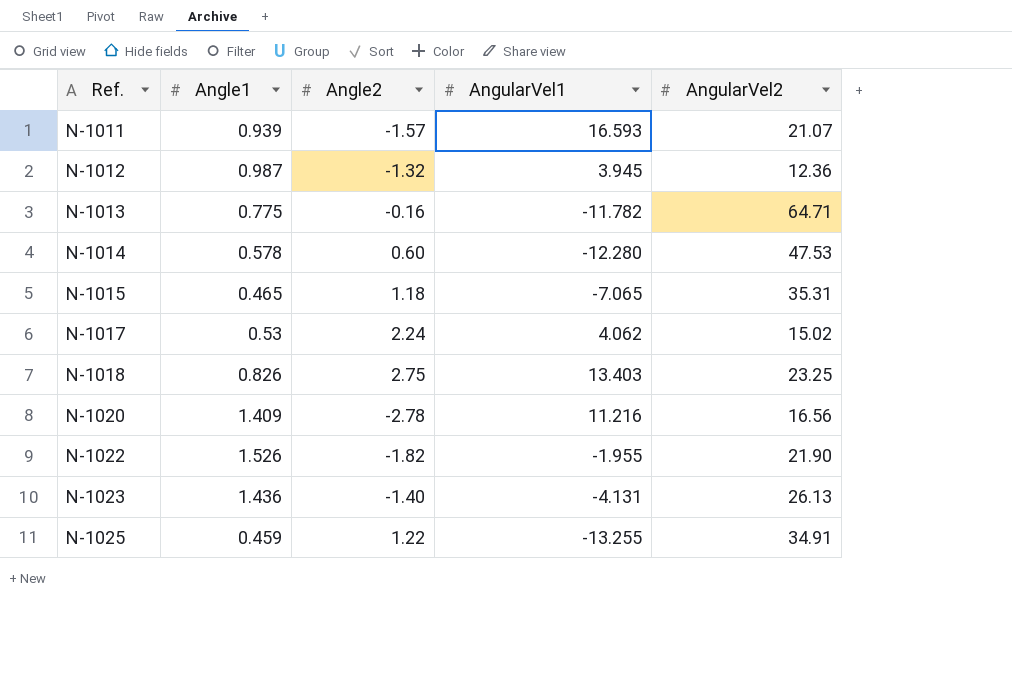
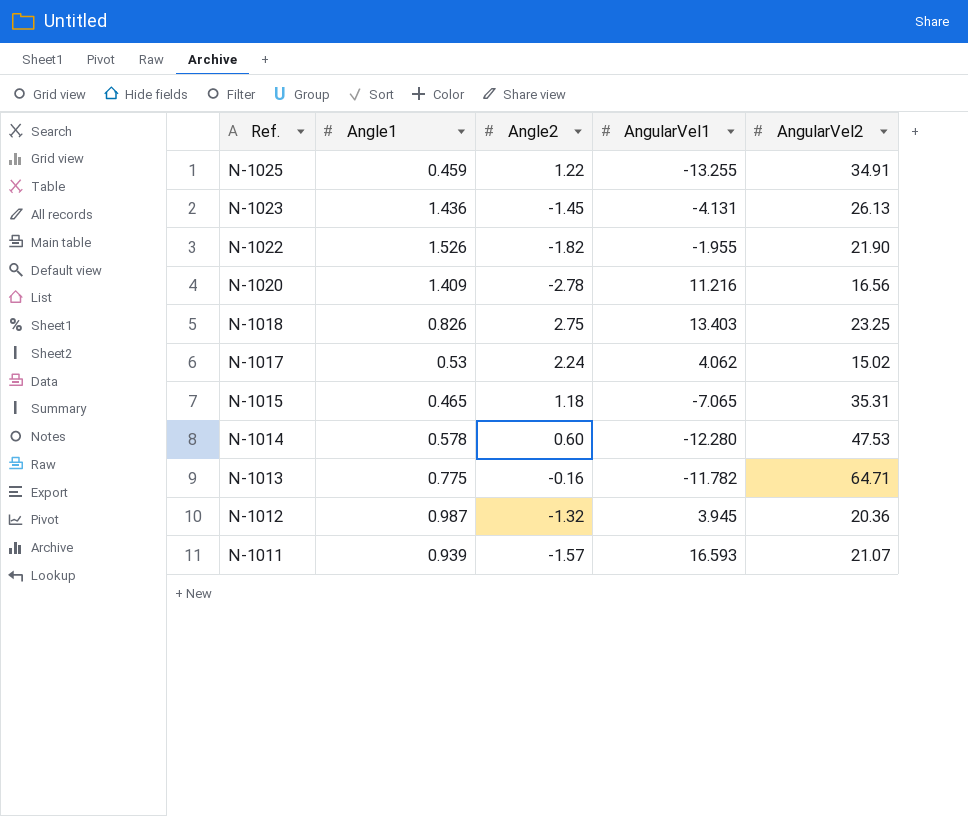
row order: Ref. ascending -> Ref. descending
N-1023 | Angle2: -1.40 -> -1.45
N-1012 | AngularVel2: 12.36 -> 20.36

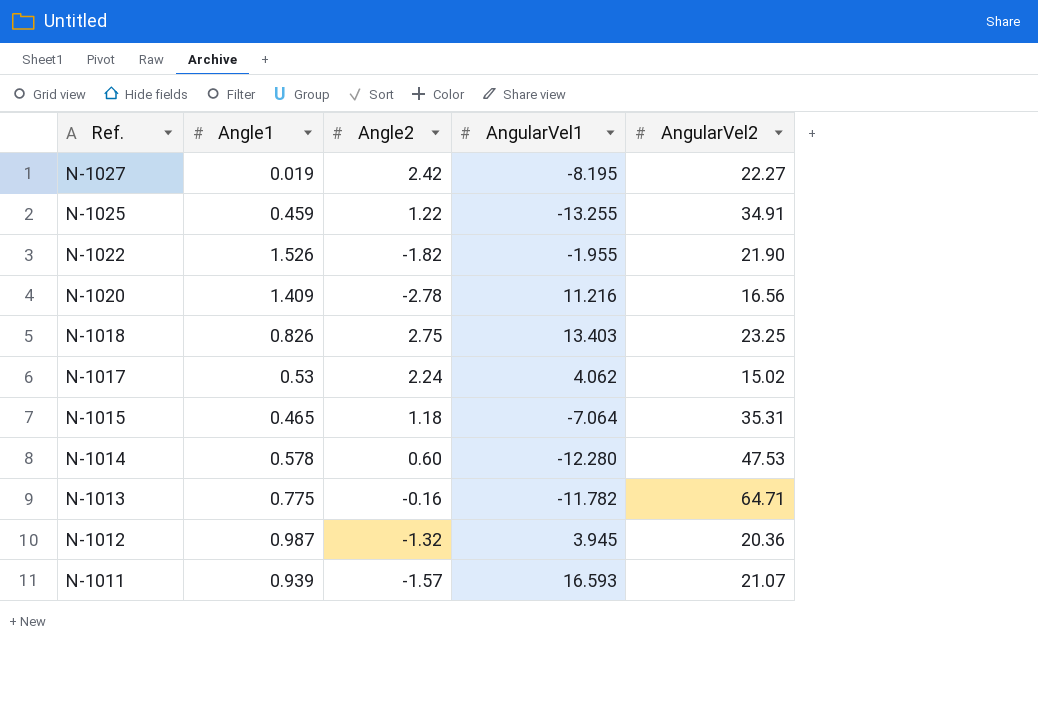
row N-1023: 1.436 | -1.45 | -4.131 | 26.13 -> none
row N-1027: none -> 0.019 | 2.42 | -8.195 | 22.27
N-1015 | AngularVel1: -7.065 -> -7.064

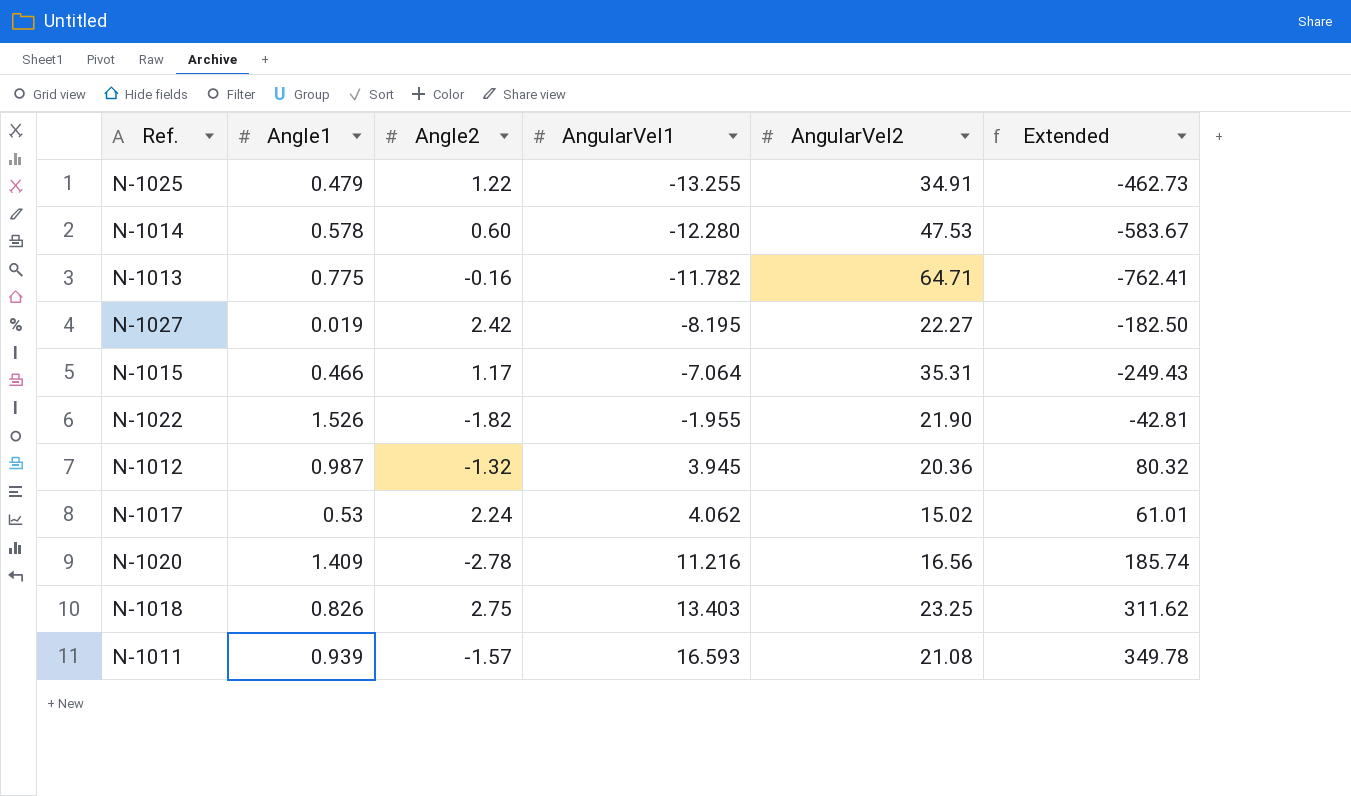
row order: Ref. descending -> AngularVel1 ascending
column Extended | formula: none -> [AngularVel1] * [AngularVel2]
N-1025 | Angle1: 0.459 -> 0.479
N-1015 | Angle1: 0.465 -> 0.466
N-1015 | Angle2: 1.18 -> 1.17
N-1011 | AngularVel2: 21.07 -> 21.08

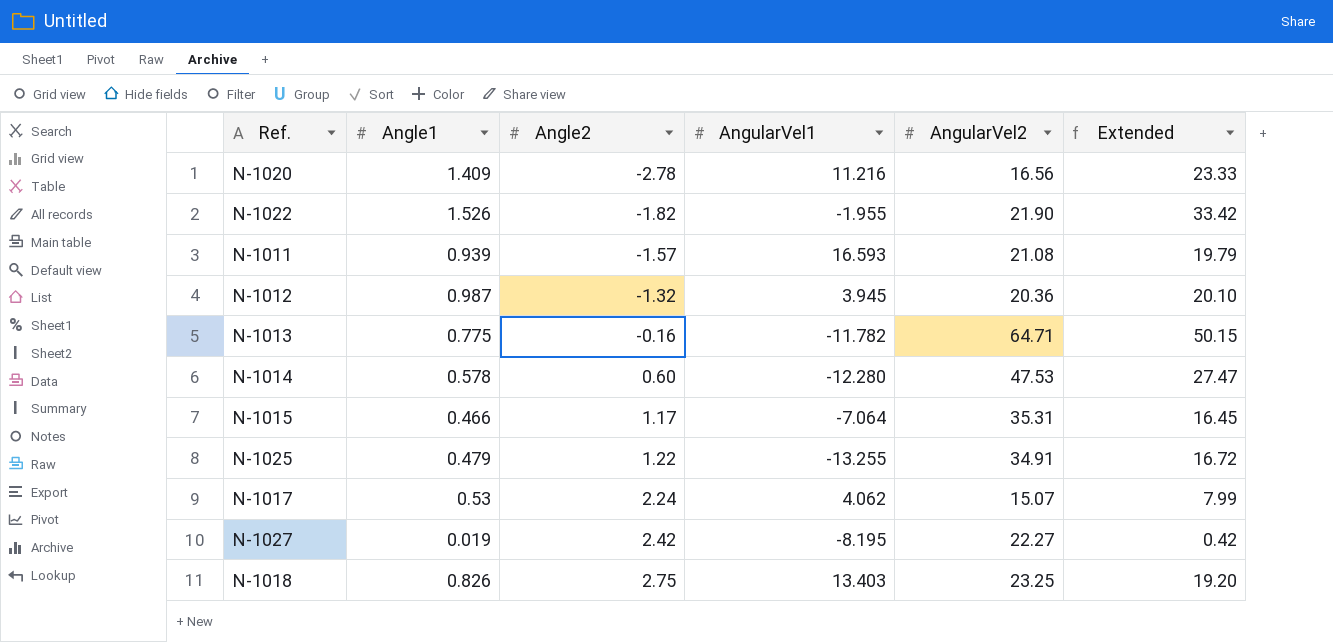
row order: AngularVel1 ascending -> Angle2 ascending
column Extended | formula: [AngularVel1] * [AngularVel2] -> [Angle1] * [AngularVel2]
N-1017 | AngularVel2: 15.02 -> 15.07

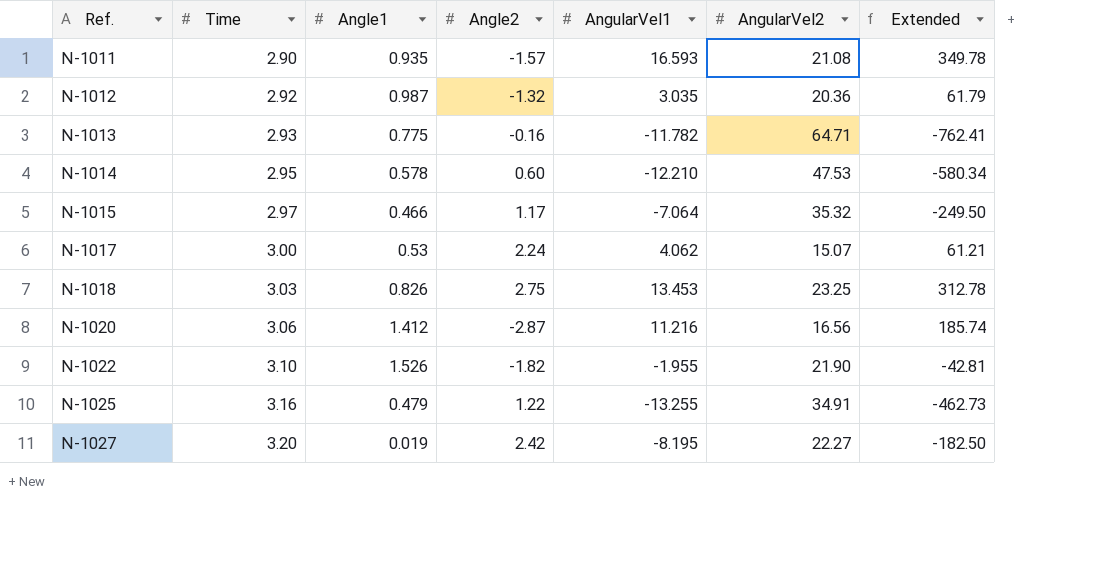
row order: Angle2 ascending -> Ref. ascending
column Time | position: none -> 2
column Extended | formula: [Angle1] * [AngularVel2] -> [AngularVel1] * [AngularVel2]
N-1011 | Angle1: 0.939 -> 0.935
N-1012 | AngularVel1: 3.945 -> 3.035
N-1014 | AngularVel1: -12.280 -> -12.210
N-1015 | AngularVel2: 35.31 -> 35.32
N-1018 | AngularVel1: 13.403 -> 13.453
N-1020 | Angle1: 1.409 -> 1.412
N-1020 | Angle2: -2.78 -> -2.87

